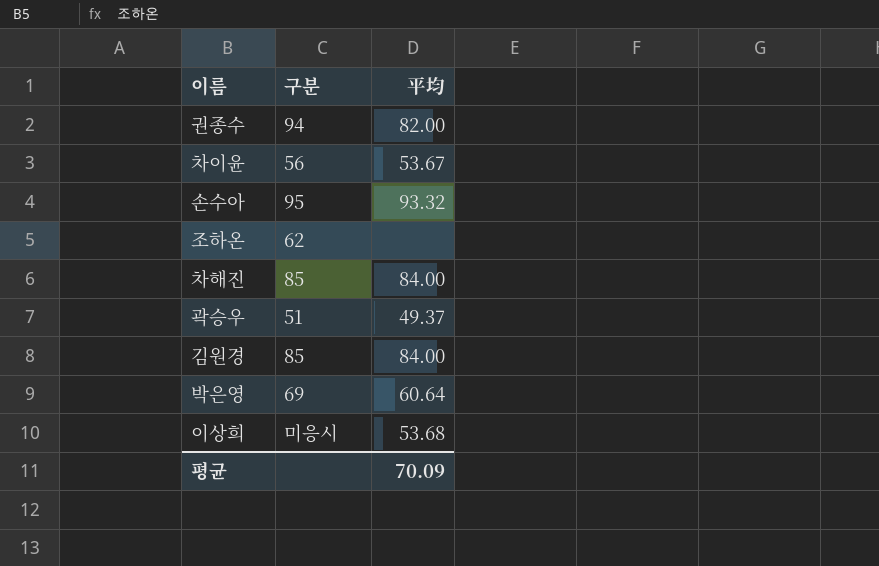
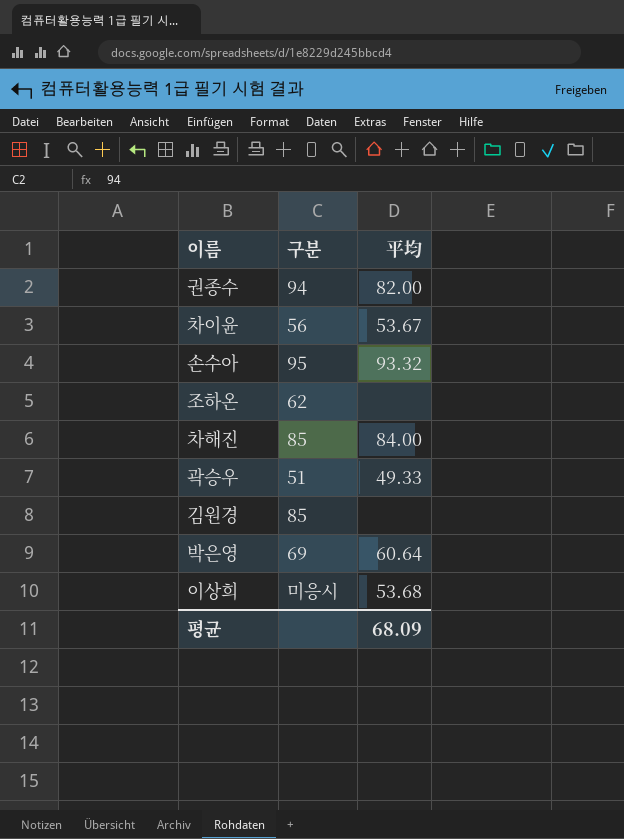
곽승우 | 平均: 49.37 -> 49.33
김원경 | 平均: 84.00 -> none
평균 | 平均: 70.09 -> 68.09

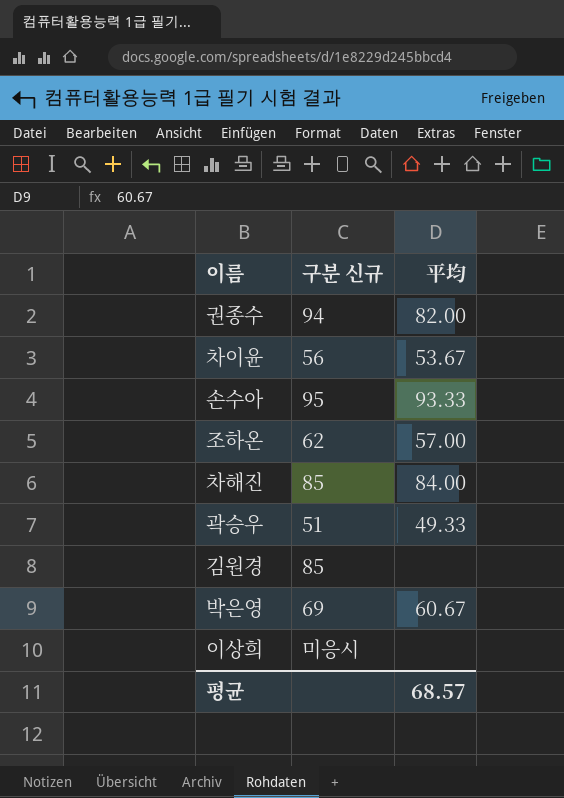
column name: 구분 -> 구분 신규
손수아 | 平均: 93.32 -> 93.33
조하온 | 平均: none -> 57.00
박은영 | 平均: 60.64 -> 60.67
이상희 | 平均: 53.68 -> none
평균 | 平均: 68.09 -> 68.57

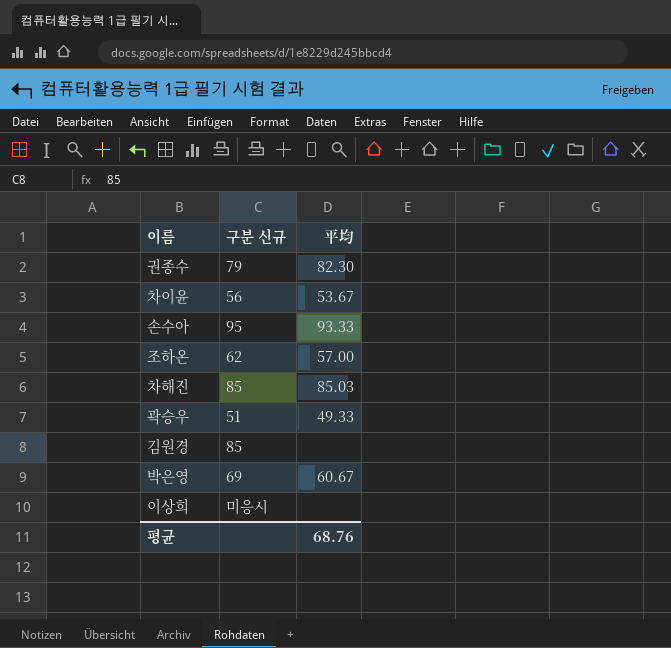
권종수 | 구분 신규: 94 -> 79
권종수 | 平均: 82.00 -> 82.30
차해진 | 平均: 84.00 -> 85.03
평균 | 平均: 68.57 -> 68.76

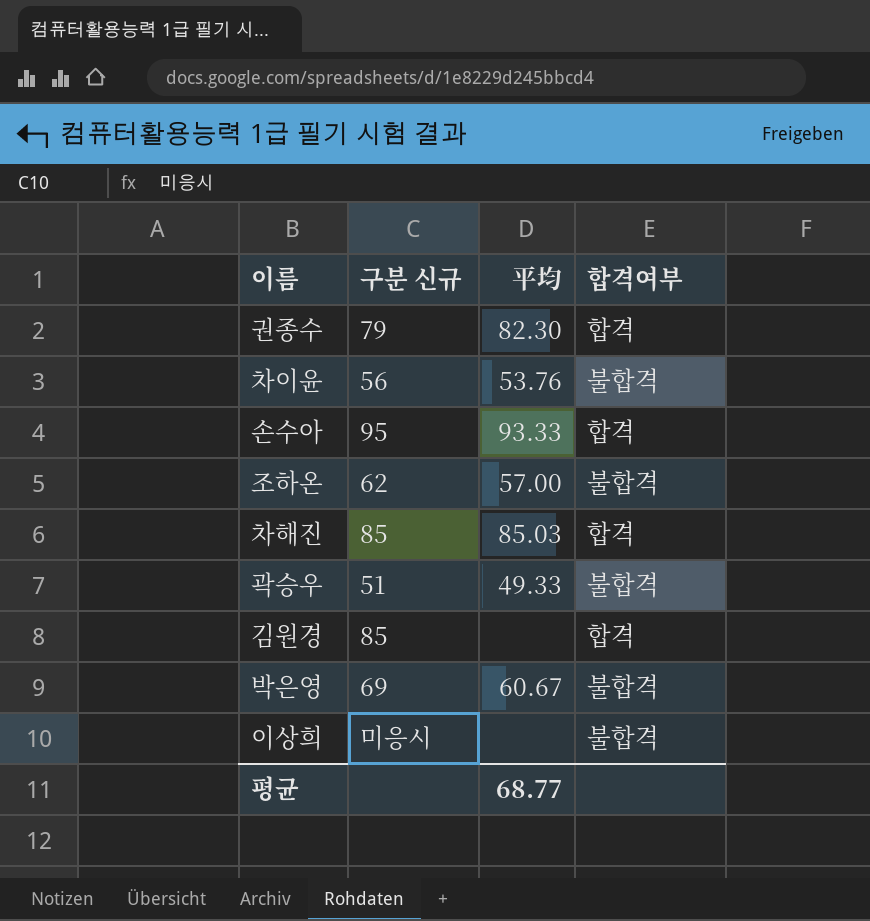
column 합격여부 | position: none -> 4
차이윤 | 平均: 53.67 -> 53.76
평균 | 平均: 68.76 -> 68.77

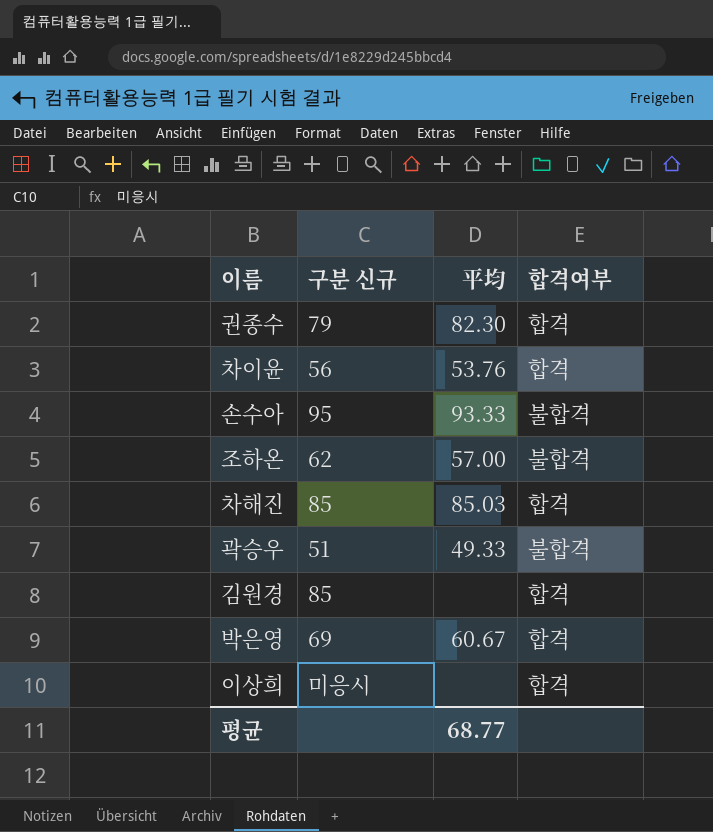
차이윤 | 합격여부: 불합격 -> 합격
손수아 | 합격여부: 합격 -> 불합격
박은영 | 합격여부: 불합격 -> 합격
이상희 | 합격여부: 불합격 -> 합격

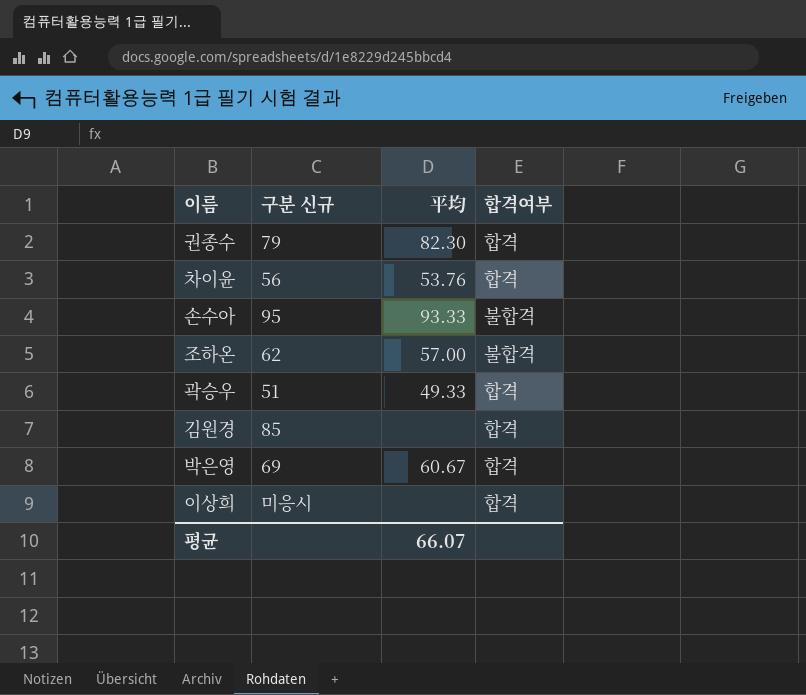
row 차해진: 85 | 85.03 | 합격 -> none
곽승우 | 합격여부: 불합격 -> 합격
평균 | 平均: 68.77 -> 66.07

